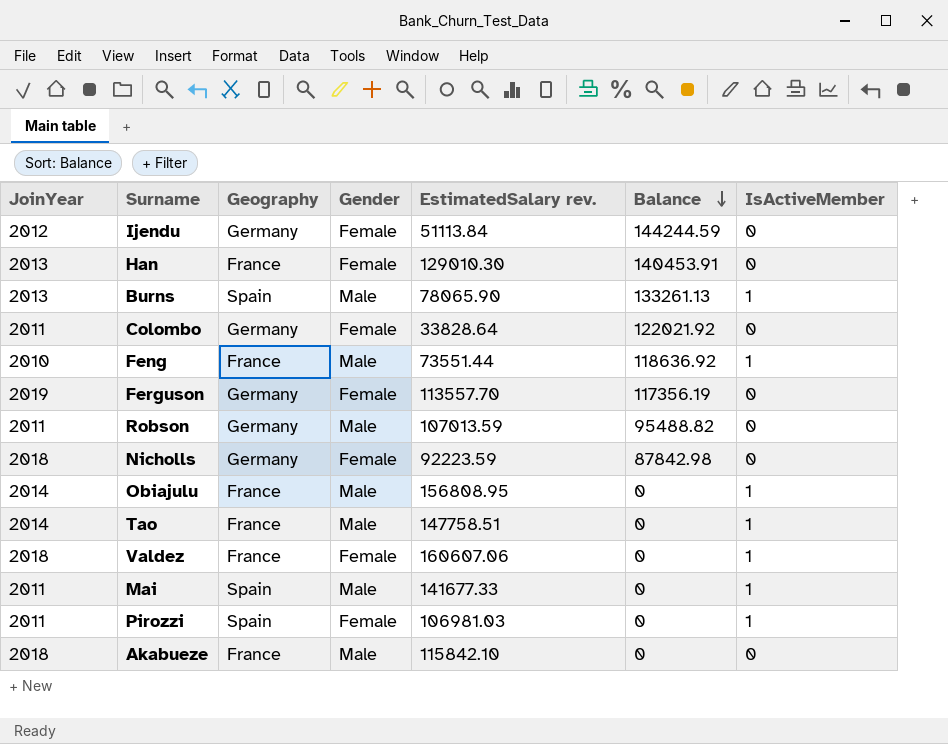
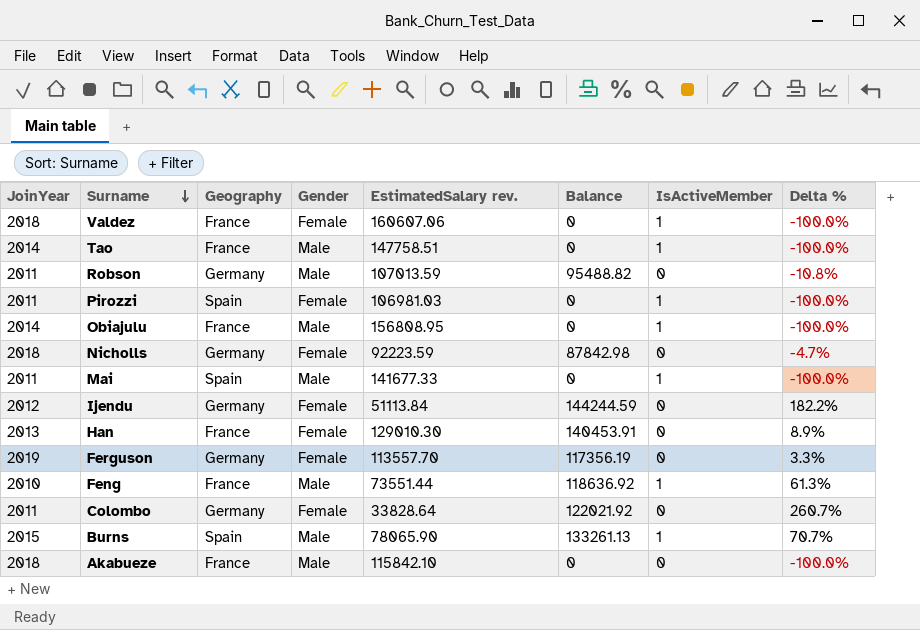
row order: Balance descending -> Surname descending
column Delta % | formula: none -> ([Balance] - [EstimatedSalary rev.]) / [EstimatedSalary rev.]
Burns | JoinYear: 2013 -> 2015

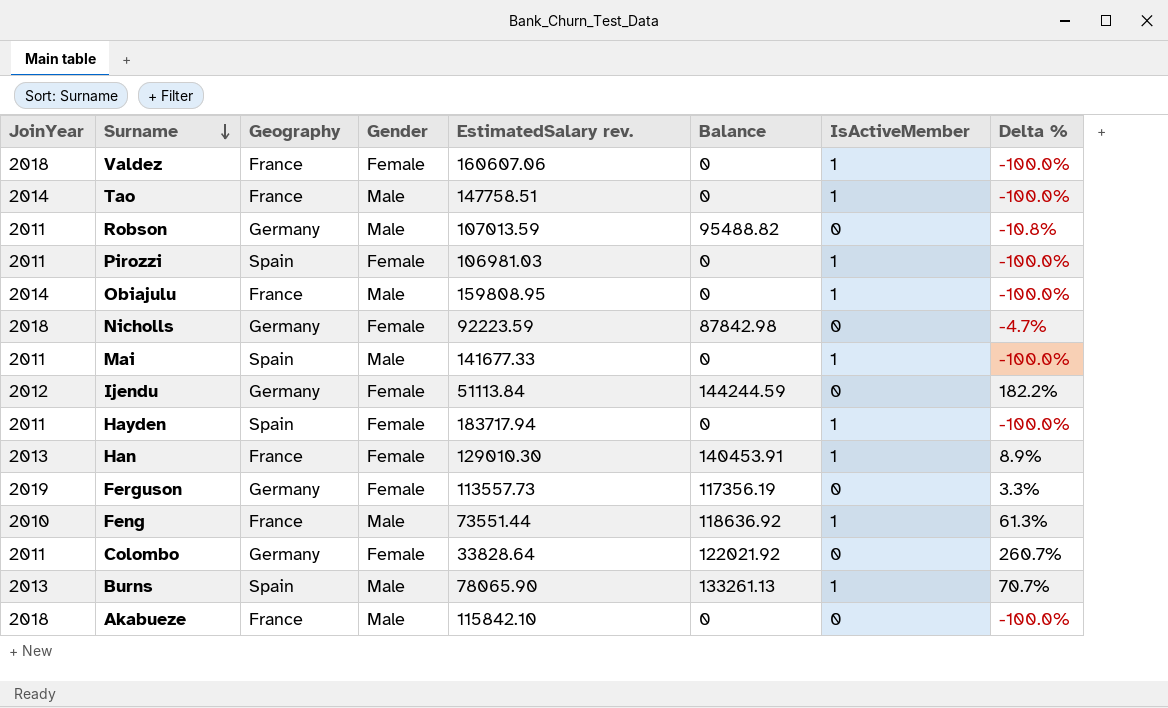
Obiajulu | EstimatedSalary rev.: 156808.95 -> 159808.95
row Hayden: none -> 2011 | Spain | Female | 183717.94 | 0 | 1 | -100.0%
Han | IsActiveMember: 0 -> 1
Ferguson | EstimatedSalary rev.: 113557.70 -> 113557.73
Burns | JoinYear: 2015 -> 2013

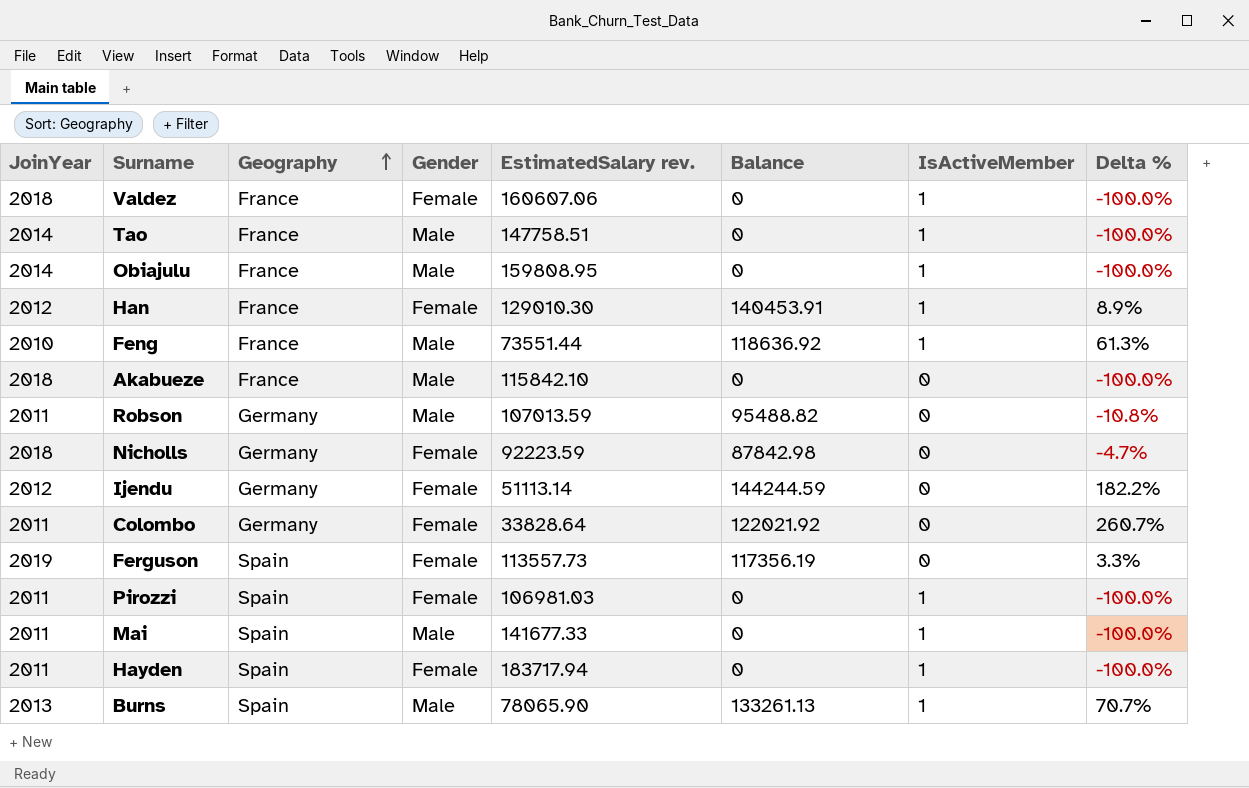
row order: Surname descending -> Geography ascending
Han | JoinYear: 2013 -> 2012
Ijendu | EstimatedSalary rev.: 51113.84 -> 51113.14
Ferguson | Geography: Germany -> Spain

